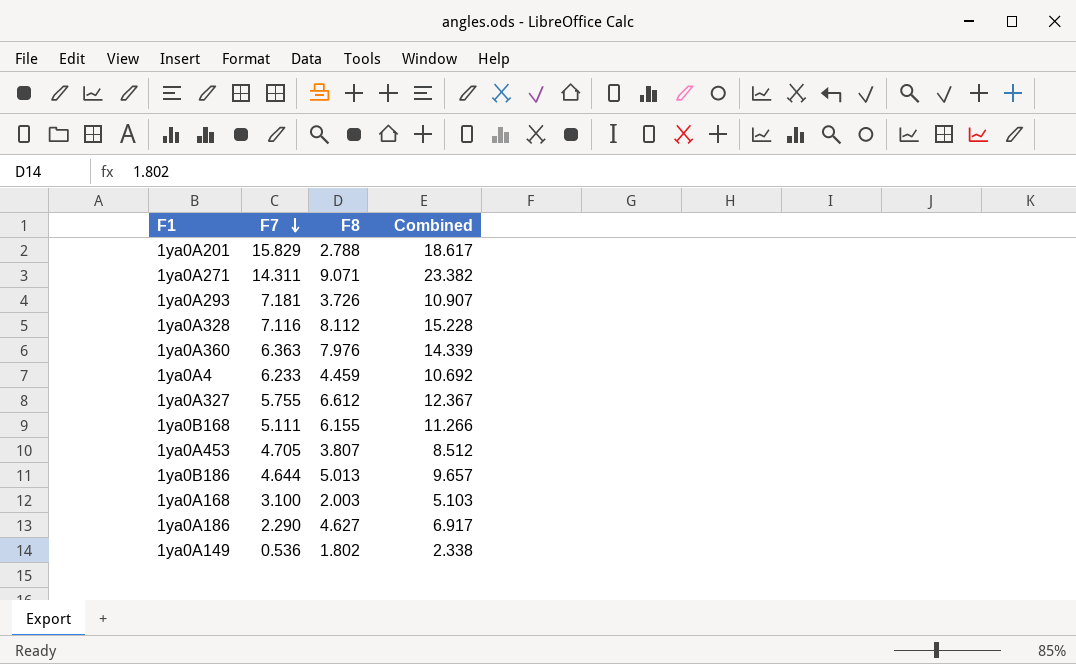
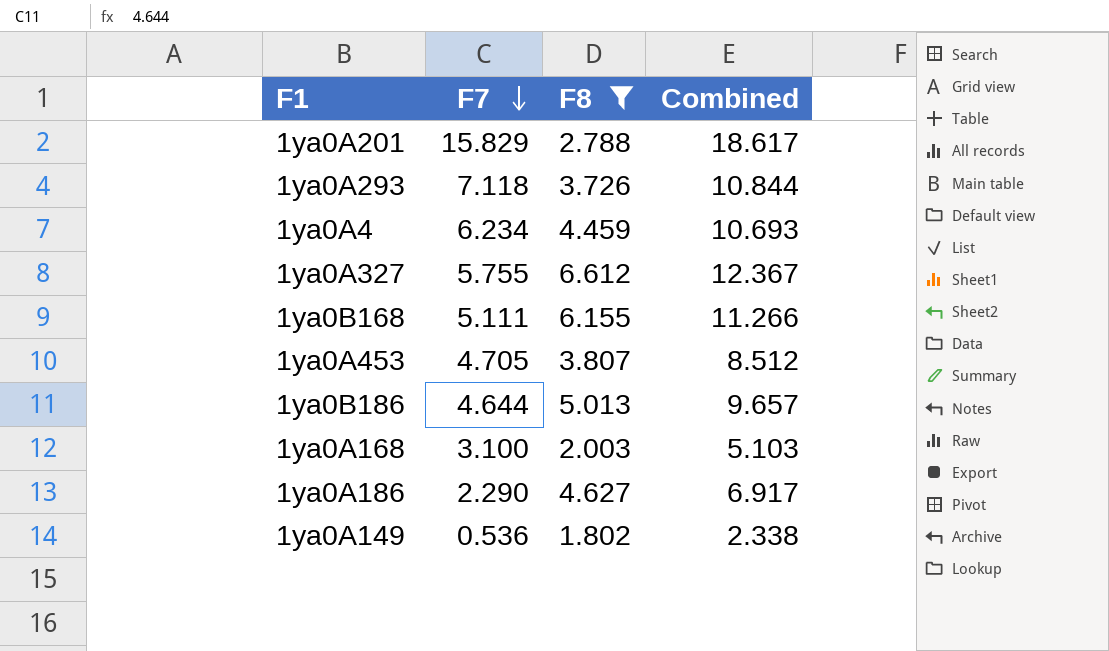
filter: none -> F8 <= 6.612
1ya0A293 | F7: 7.181 -> 7.118
1ya0A293 | Combined: 10.907 -> 10.844
1ya0A4 | F7: 6.233 -> 6.234
1ya0A4 | Combined: 10.692 -> 10.693

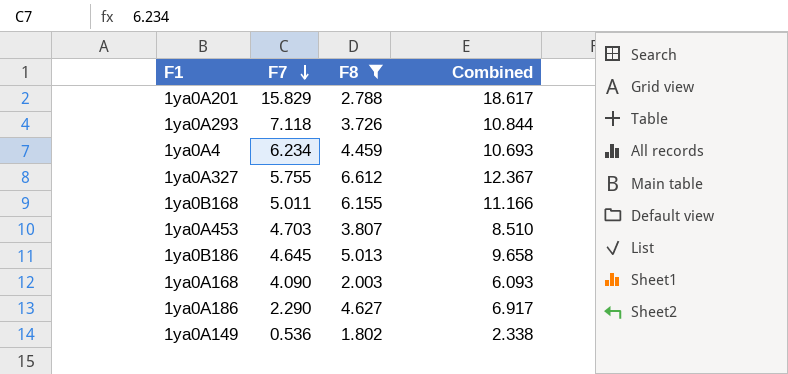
1ya0B168 | F7: 5.111 -> 5.011
1ya0B168 | Combined: 11.266 -> 11.166
1ya0A453 | F7: 4.705 -> 4.703
1ya0A453 | Combined: 8.512 -> 8.510
1ya0B186 | F7: 4.644 -> 4.645
1ya0B186 | Combined: 9.657 -> 9.658
1ya0A168 | F7: 3.100 -> 4.090
1ya0A168 | Combined: 5.103 -> 6.093

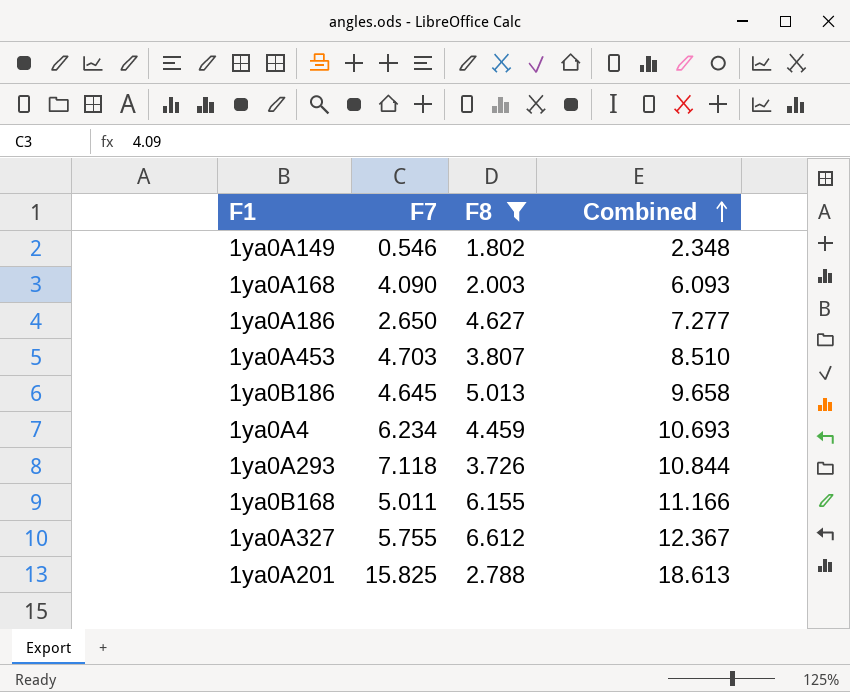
row order: F7 descending -> Combined ascending
1ya0A149 | F7: 0.536 -> 0.546
1ya0A149 | Combined: 2.338 -> 2.348
1ya0A186 | F7: 2.290 -> 2.650
1ya0A186 | Combined: 6.917 -> 7.277
1ya0A201 | F7: 15.829 -> 15.825
1ya0A201 | Combined: 18.617 -> 18.613

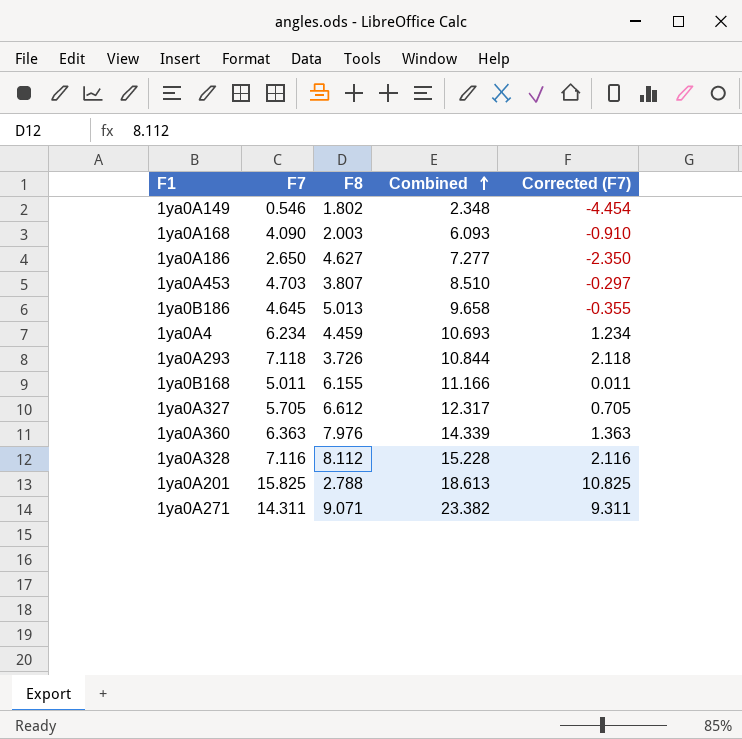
filter: F8 <= 6.612 -> none
column Corrected (F7) | formula: none -> [F7] - 5
1ya0A327 | F7: 5.755 -> 5.705
1ya0A327 | Combined: 12.367 -> 12.317

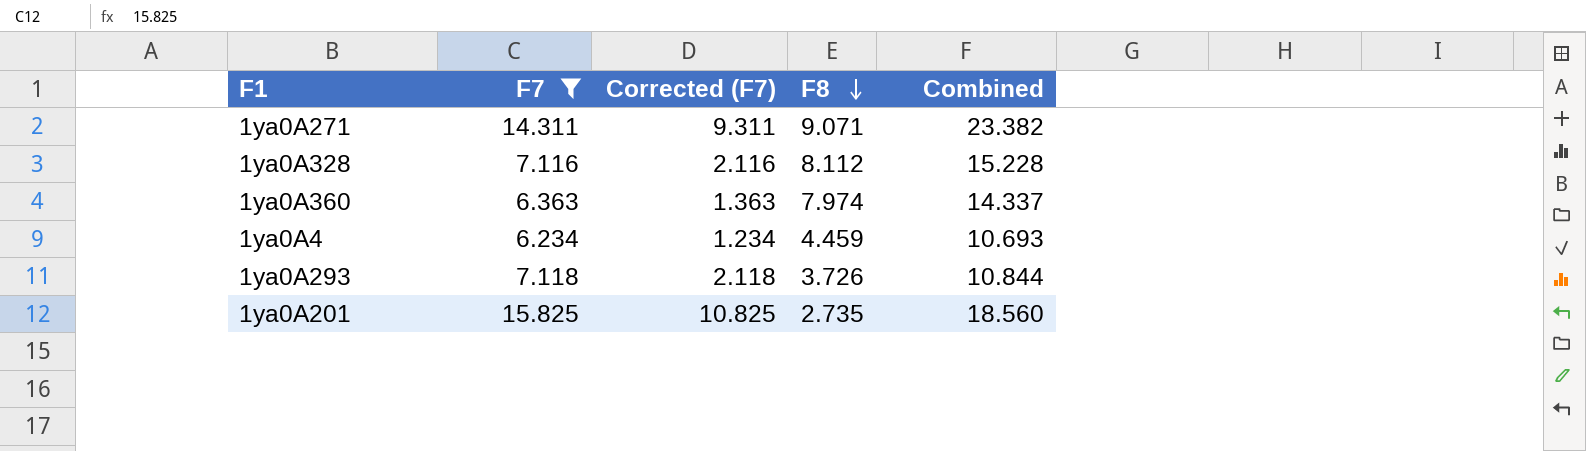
filter: none -> F7 >= 6.234
row order: Combined ascending -> F8 descending
column Corrected (F7) | position: 5 -> 3
1ya0A360 | F8: 7.976 -> 7.974
1ya0A360 | Combined: 14.339 -> 14.337
1ya0A201 | F8: 2.788 -> 2.735
1ya0A201 | Combined: 18.613 -> 18.560

